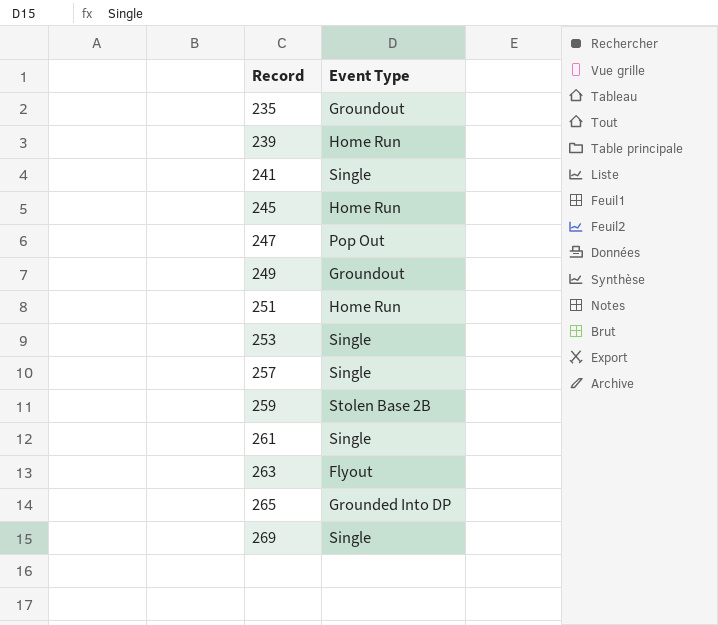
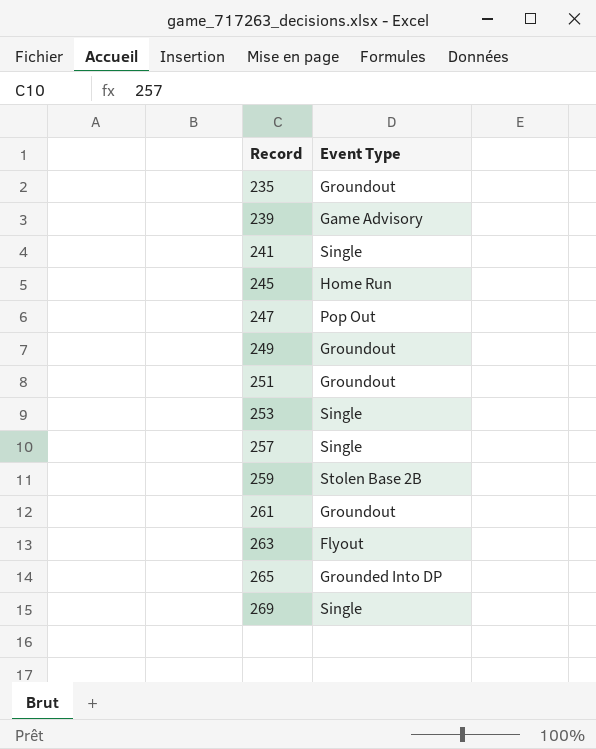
239 | Event Type: Home Run -> Game Advisory
251 | Event Type: Home Run -> Groundout
261 | Event Type: Single -> Groundout

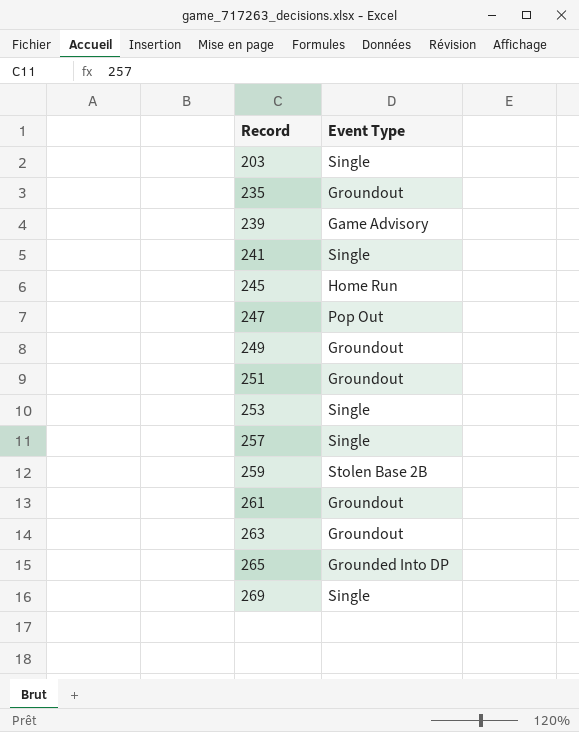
row 203: none -> Single
263 | Event Type: Flyout -> Groundout

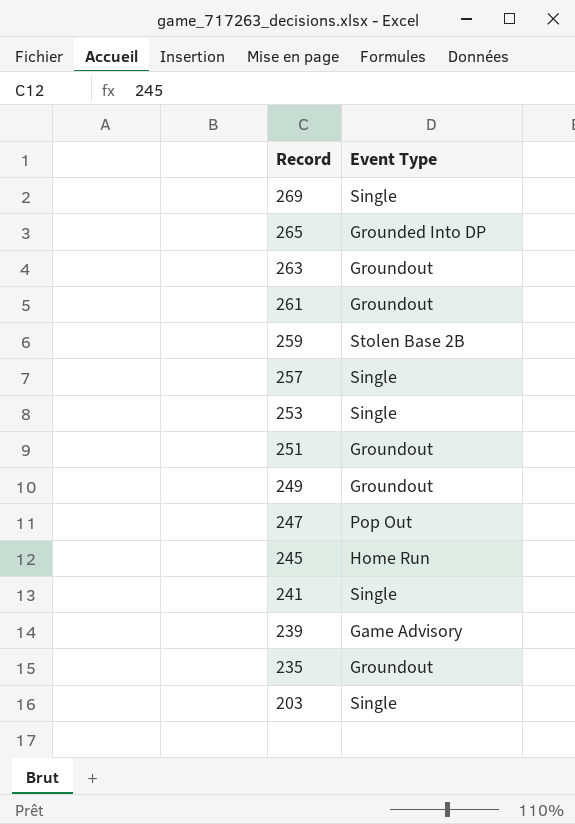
row order: Record ascending -> Record descending

